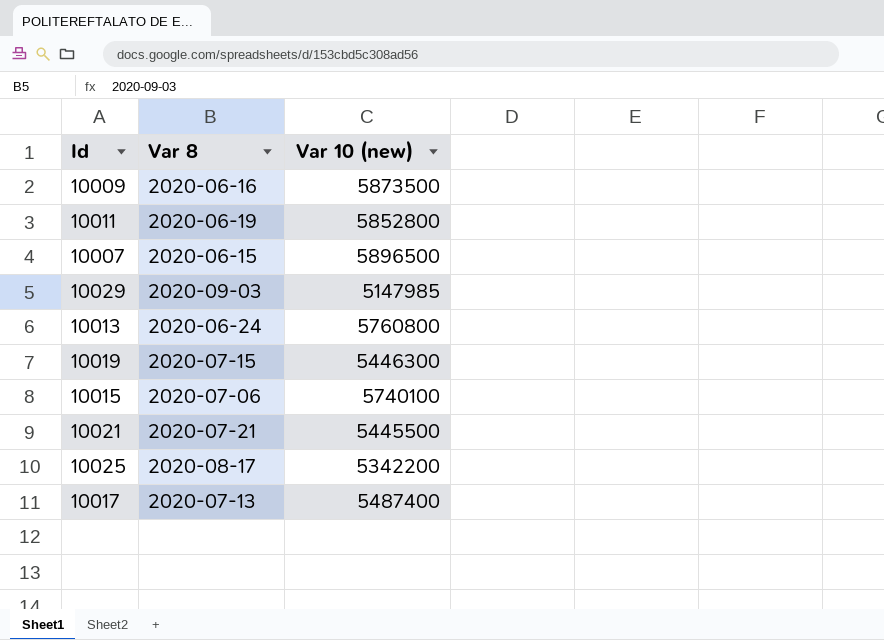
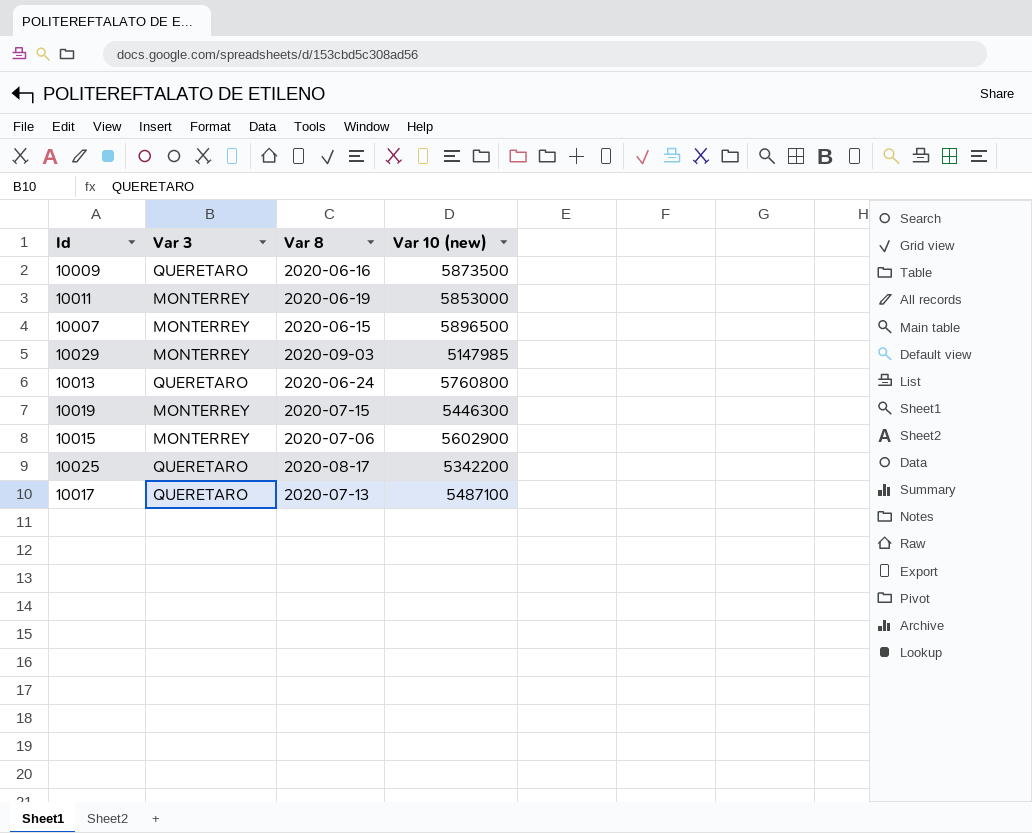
column Var 3 | position: none -> 2
row 10021: 2020-07-21 | 5445500 -> none
10011 | Var 10 (new): 5852800 -> 5853000
10015 | Var 10 (new): 5740100 -> 5602900
10017 | Var 10 (new): 5487400 -> 5487100

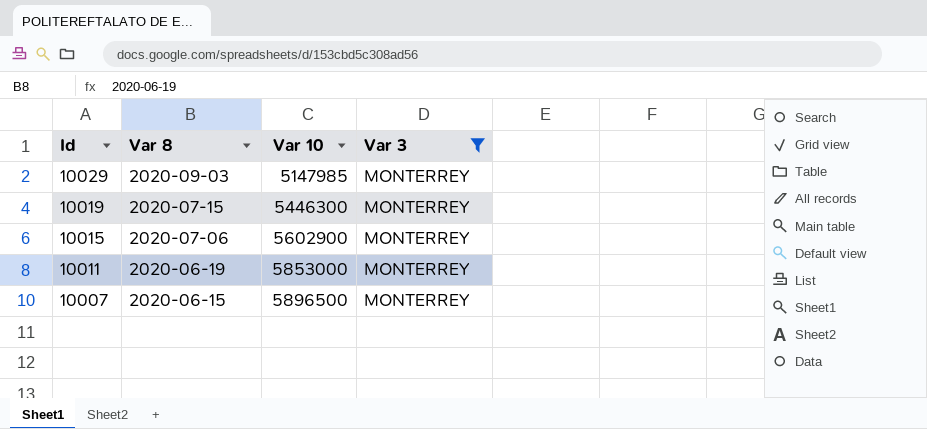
filter: none -> Var 3 = MONTERREY
row order: none -> Id descending
column name: Var 10 (new) -> Var 10
column Var 3 | position: 2 -> 4

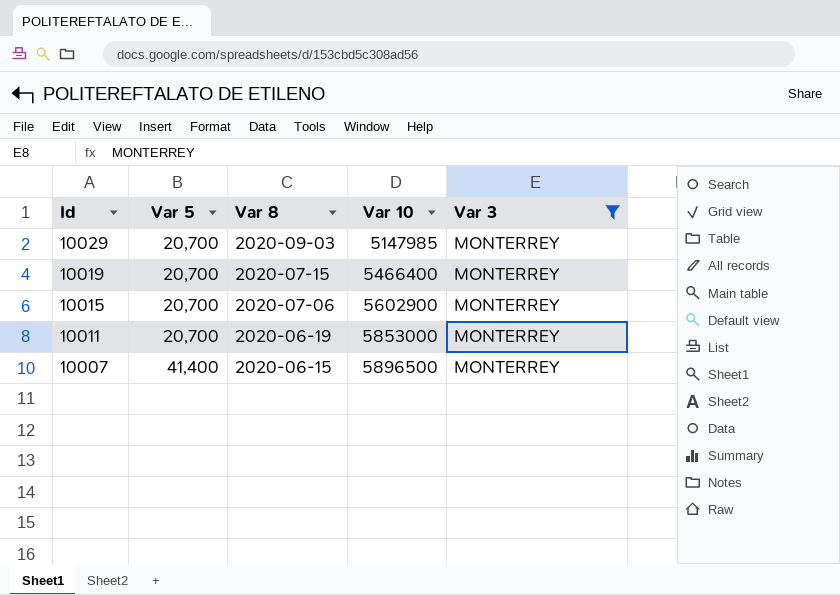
column Var 5 | position: none -> 2
10019 | Var 10: 5446300 -> 5466400

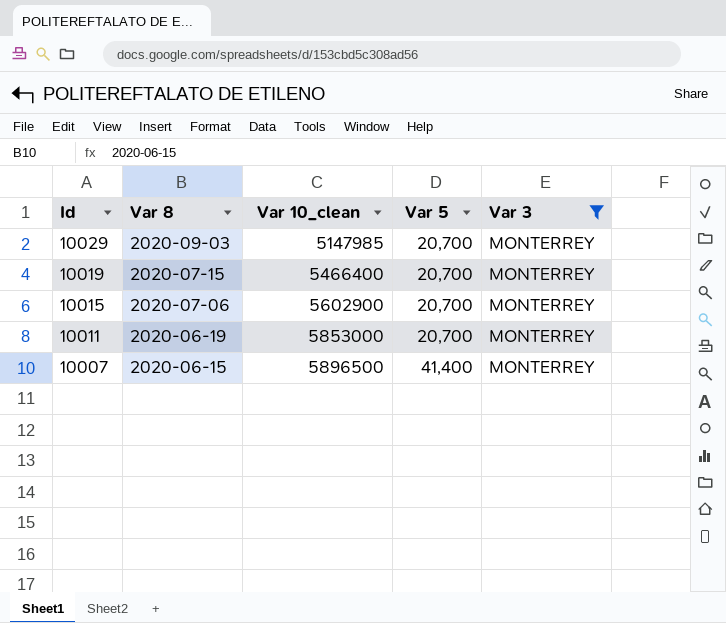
column name: Var 10 -> Var 10_clean
column Var 5 | position: 2 -> 4

